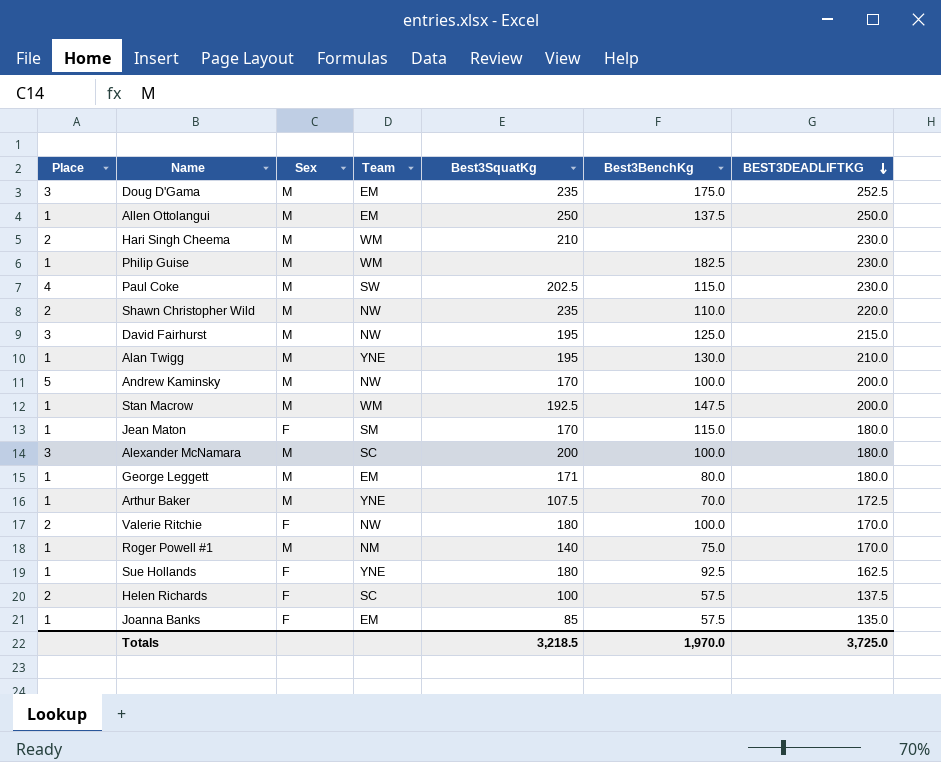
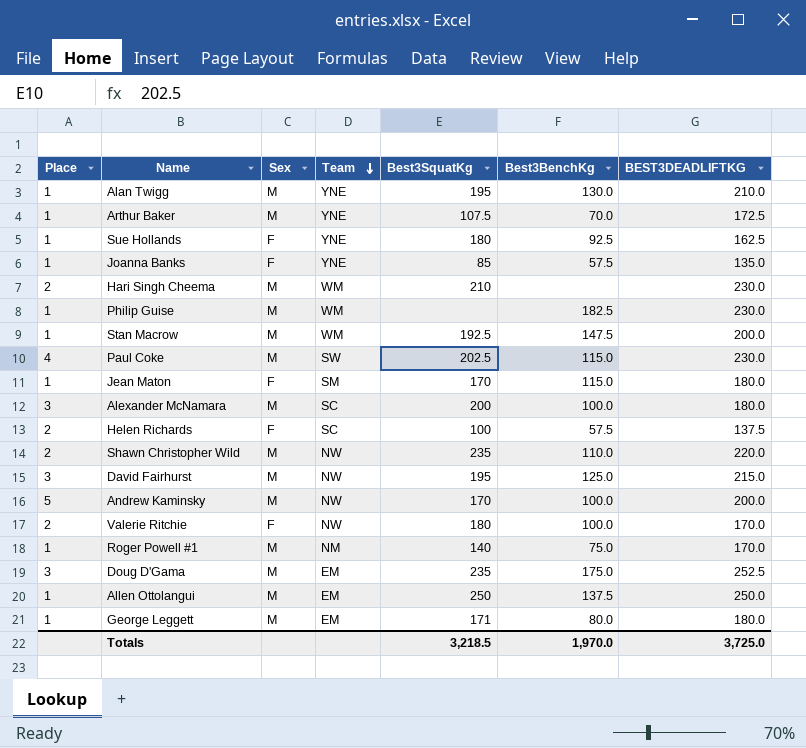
row order: BEST3DEADLIFTKG descending -> Team descending
Joanna Banks | Team: EM -> YNE

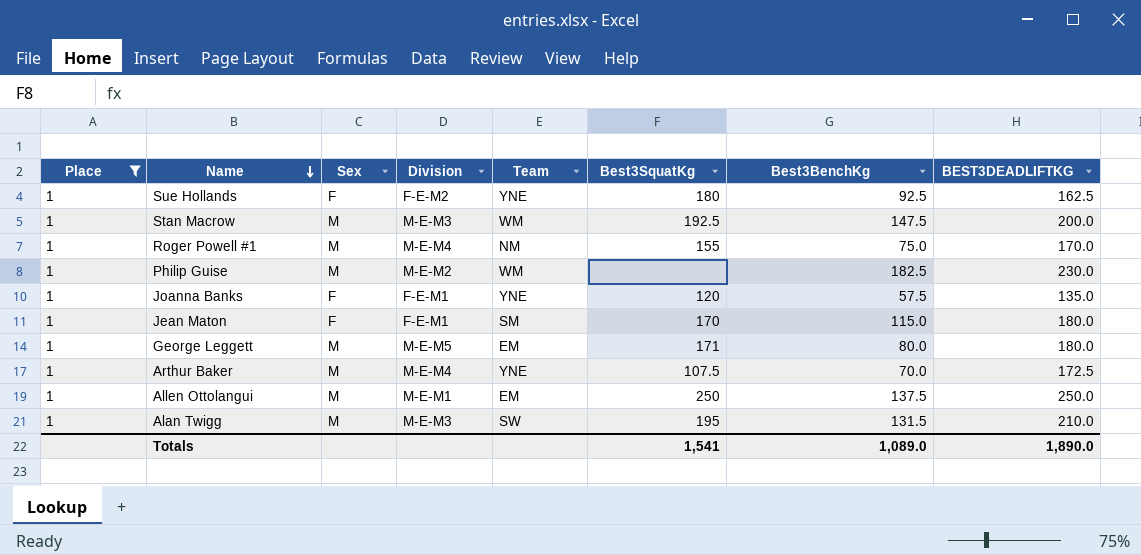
filter: none -> Place = 1
row order: Team descending -> Name descending
column Division | position: none -> 4
Roger Powell #1 | Best3SquatKg: 140 -> 155
Joanna Banks | Best3SquatKg: 85 -> 120
Alan Twigg | Team: YNE -> SW
Alan Twigg | Best3BenchKg: 130.0 -> 131.5
Totals | Best3SquatKg: 3,218.5 -> 1,541
Totals | Best3BenchKg: 1,970.0 -> 1,089.0
Totals | BEST3DEADLIFTKG: 3,725.0 -> 1,890.0

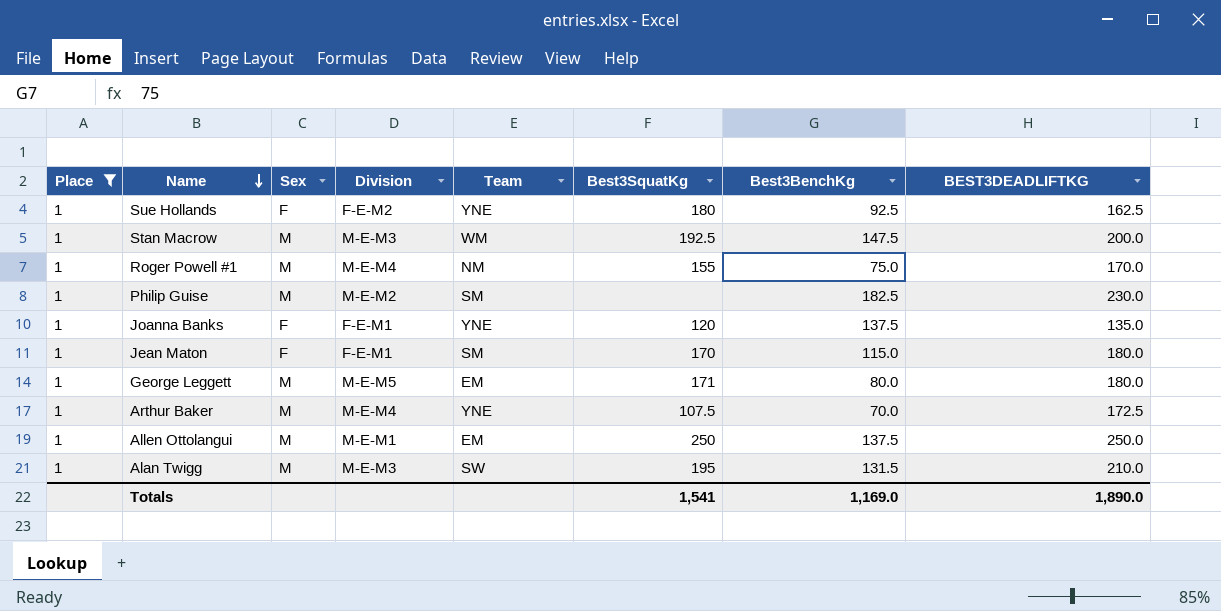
Philip Guise | Team: WM -> SM
Joanna Banks | Best3BenchKg: 57.5 -> 137.5
Totals | Best3BenchKg: 1,089.0 -> 1,169.0

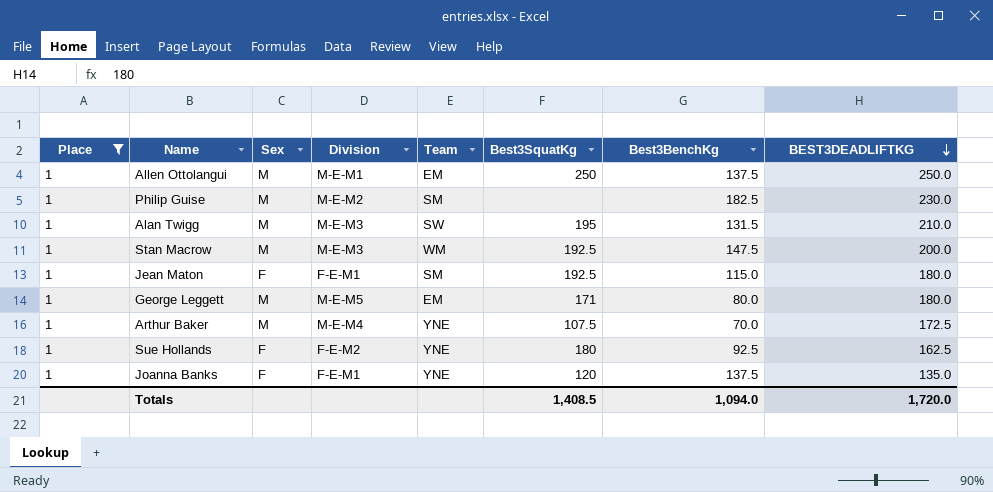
row order: Name descending -> BEST3DEADLIFTKG descending
row Roger Powell #1: 1 | M | M-E-M4 | NM | 155 | 75.0 | 170.0 -> none
Jean Maton | Best3SquatKg: 170 -> 192.5
Totals | Best3SquatKg: 1,541 -> 1,408.5
Totals | Best3BenchKg: 1,169.0 -> 1,094.0
Totals | BEST3DEADLIFTKG: 1,890.0 -> 1,720.0

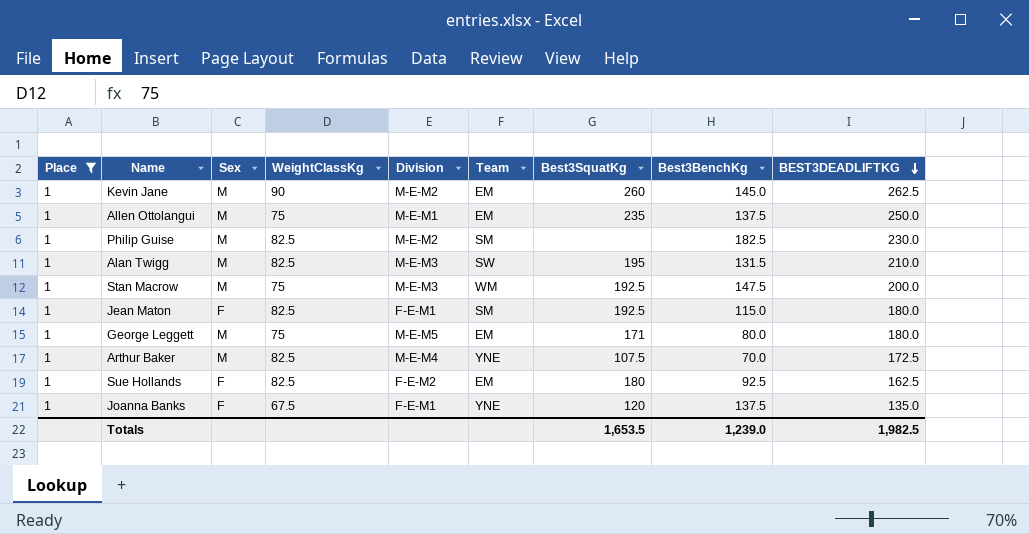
column WeightClassKg | position: none -> 4
row Kevin Jane: none -> 1 | M | 90 | M-E-M2 | EM | 260 | 145.0 | 262.5
Allen Ottolangui | Best3SquatKg: 250 -> 235
Sue Hollands | Team: YNE -> EM
Totals | Best3SquatKg: 1,408.5 -> 1,653.5
Totals | Best3BenchKg: 1,094.0 -> 1,239.0
Totals | BEST3DEADLIFTKG: 1,720.0 -> 1,982.5

